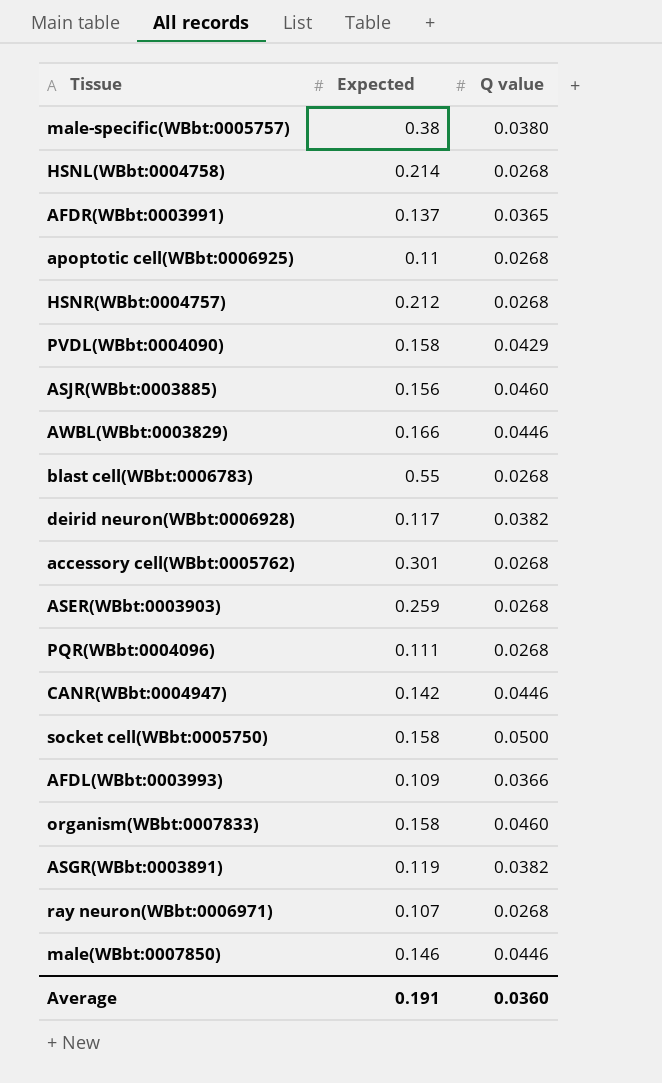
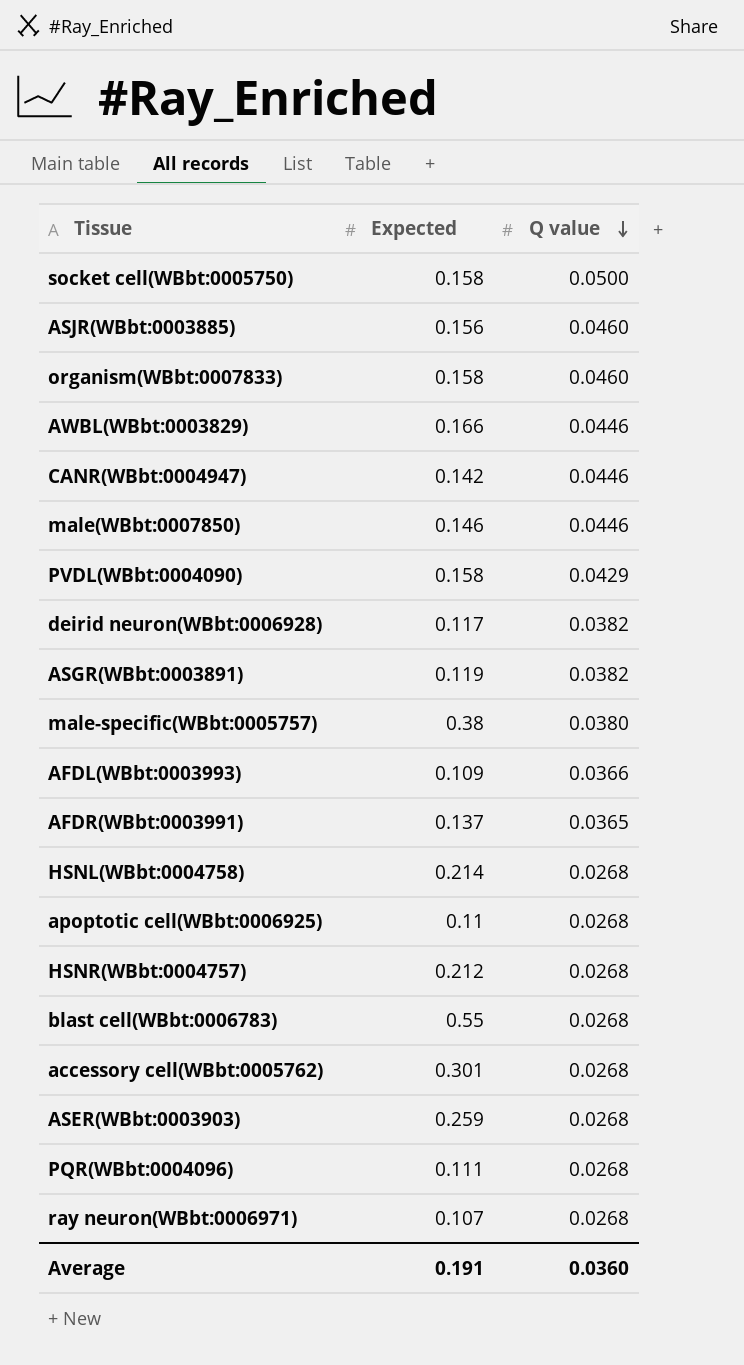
row order: none -> Q value descending

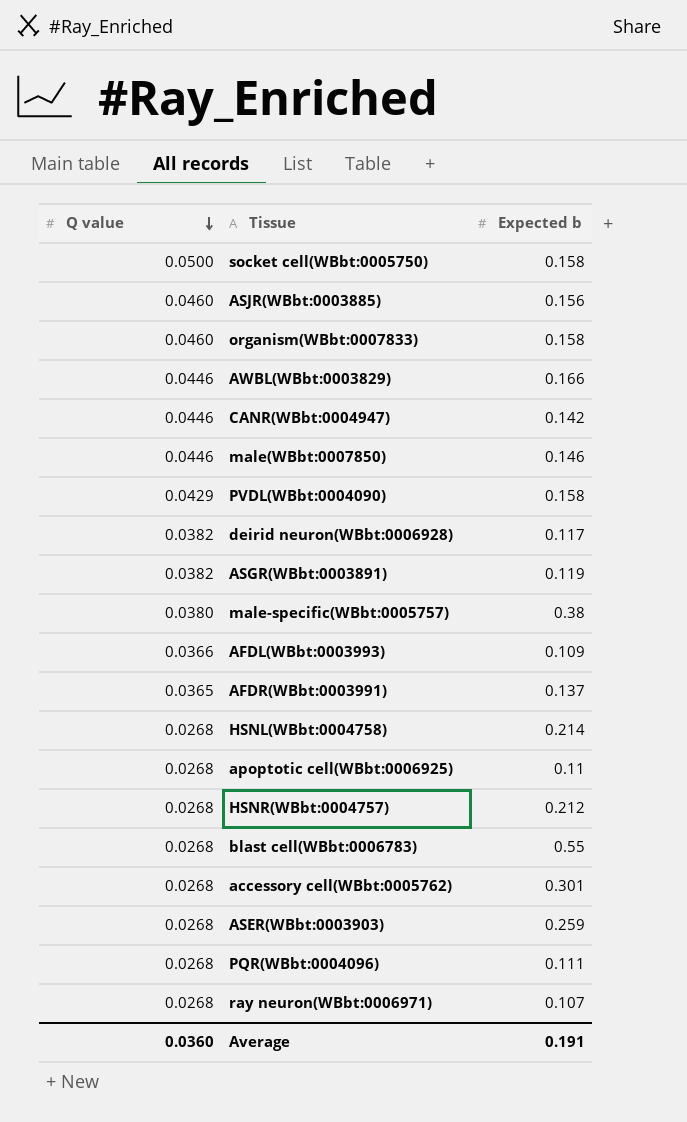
column Q value | position: 3 -> 1
column name: Expected -> Expected b

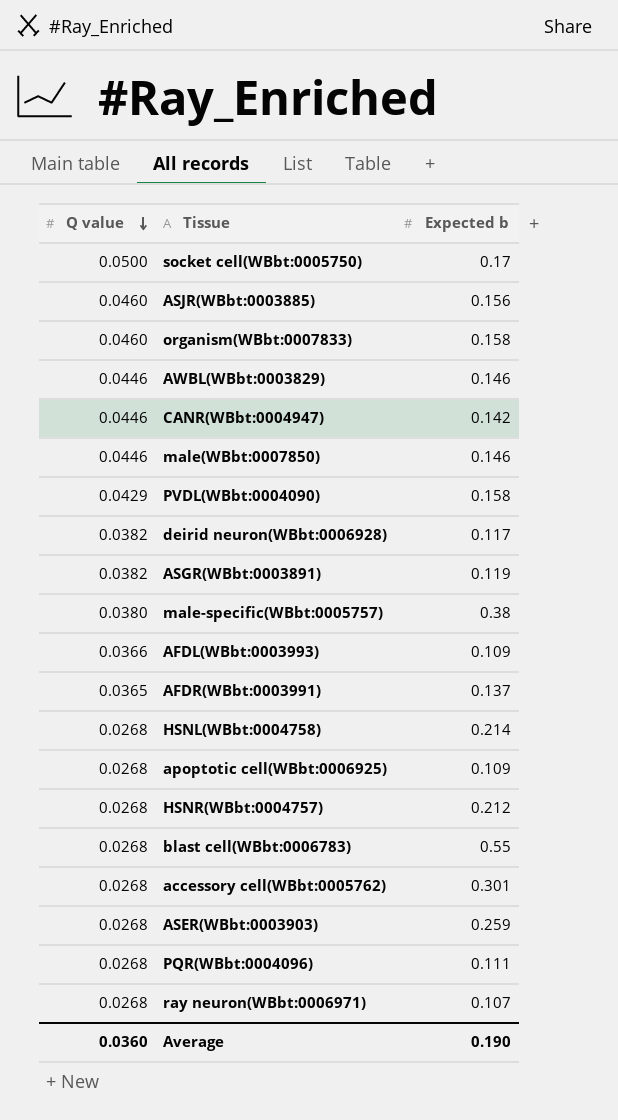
socket cell(WBbt:0005750) | Expected b: 0.158 -> 0.17
AWBL(WBbt:0003829) | Expected b: 0.166 -> 0.146
apoptotic cell(WBbt:0006925) | Expected b: 0.11 -> 0.109
Average | Expected b: 0.191 -> 0.190

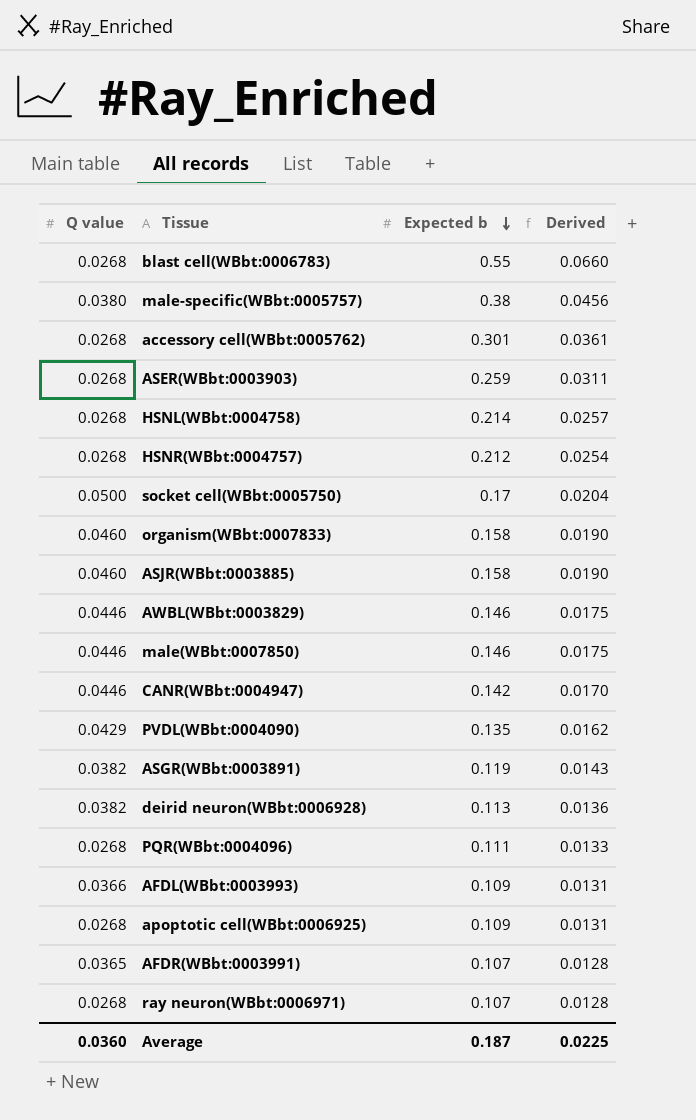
row order: Q value descending -> Expected b descending
column Derived | formula: none -> [Expected b] * 0.12
ASJR(WBbt:0003885) | Expected b: 0.156 -> 0.158
PVDL(WBbt:0004090) | Expected b: 0.158 -> 0.135
deirid neuron(WBbt:0006928) | Expected b: 0.117 -> 0.113
AFDR(WBbt:0003991) | Expected b: 0.137 -> 0.107
Average | Expected b: 0.190 -> 0.187

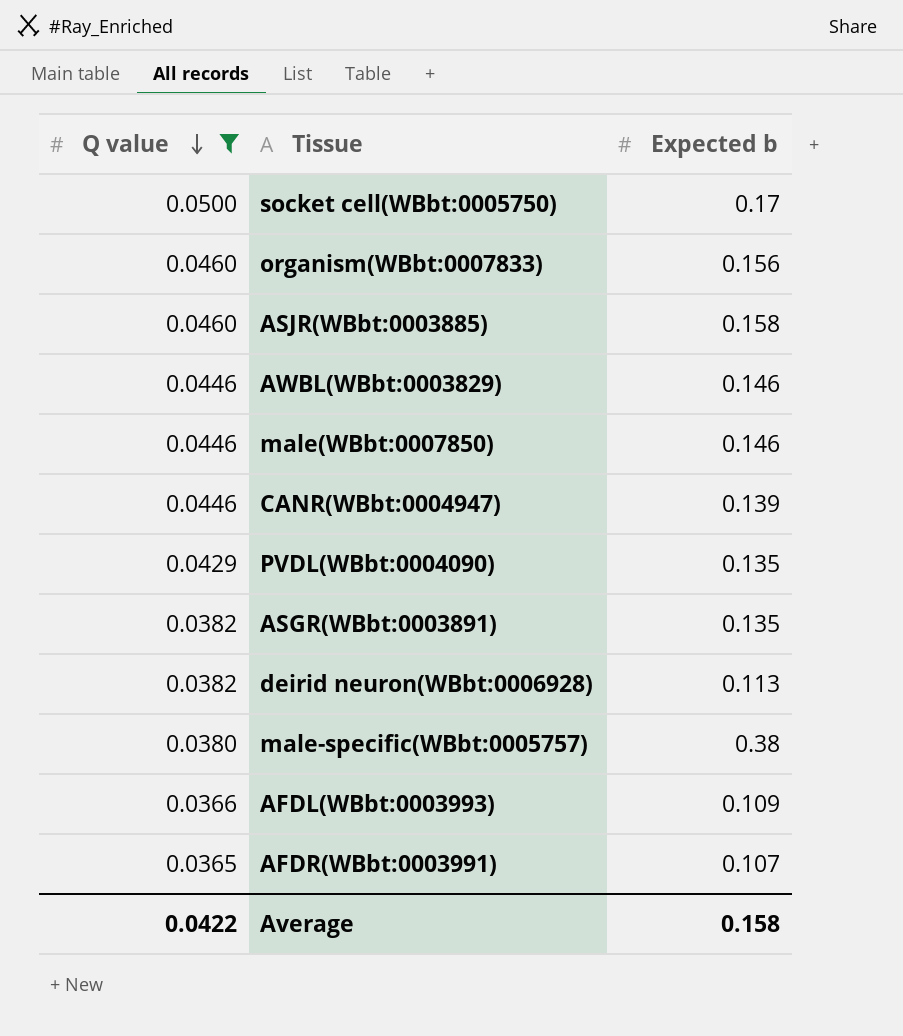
filter: none -> Q value != 0.0268
row order: Expected b descending -> Q value descending
column Derived | formula: [Expected b] * 0.12 -> none
organism(WBbt:0007833) | Expected b: 0.158 -> 0.156
CANR(WBbt:0004947) | Expected b: 0.142 -> 0.139
ASGR(WBbt:0003891) | Expected b: 0.119 -> 0.135
Average | Q value: 0.0360 -> 0.0422
Average | Expected b: 0.187 -> 0.158

